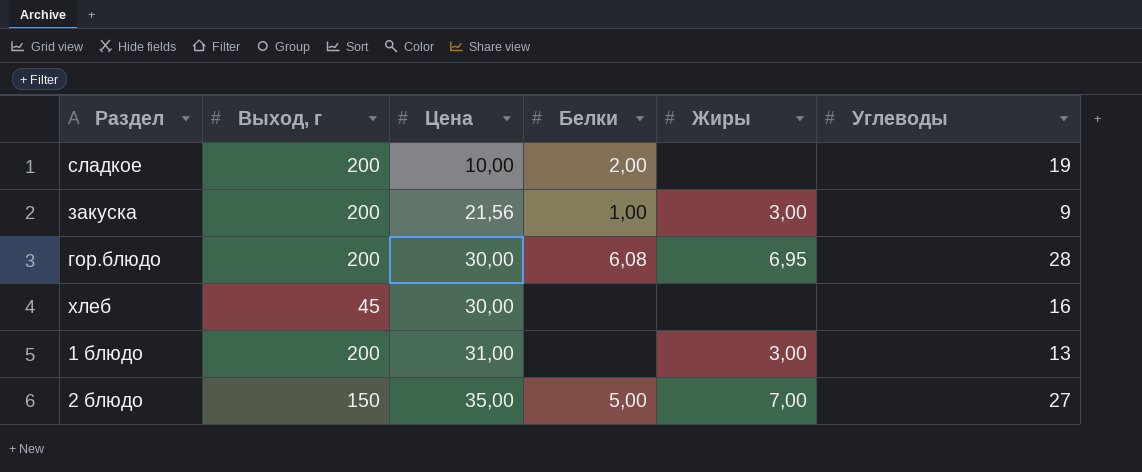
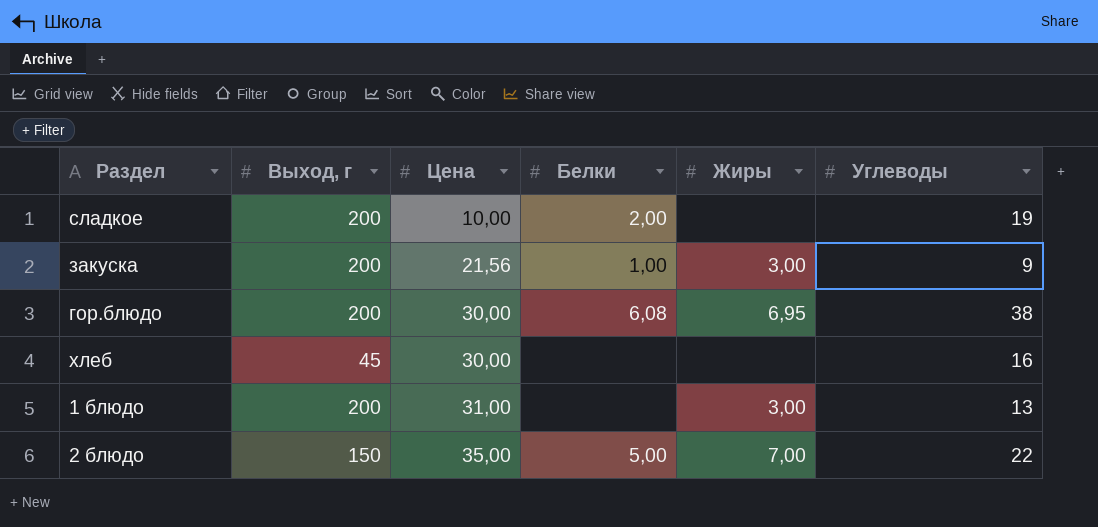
гор.блюдо | Углеводы: 28 -> 38
2 блюдо | Углеводы: 27 -> 22

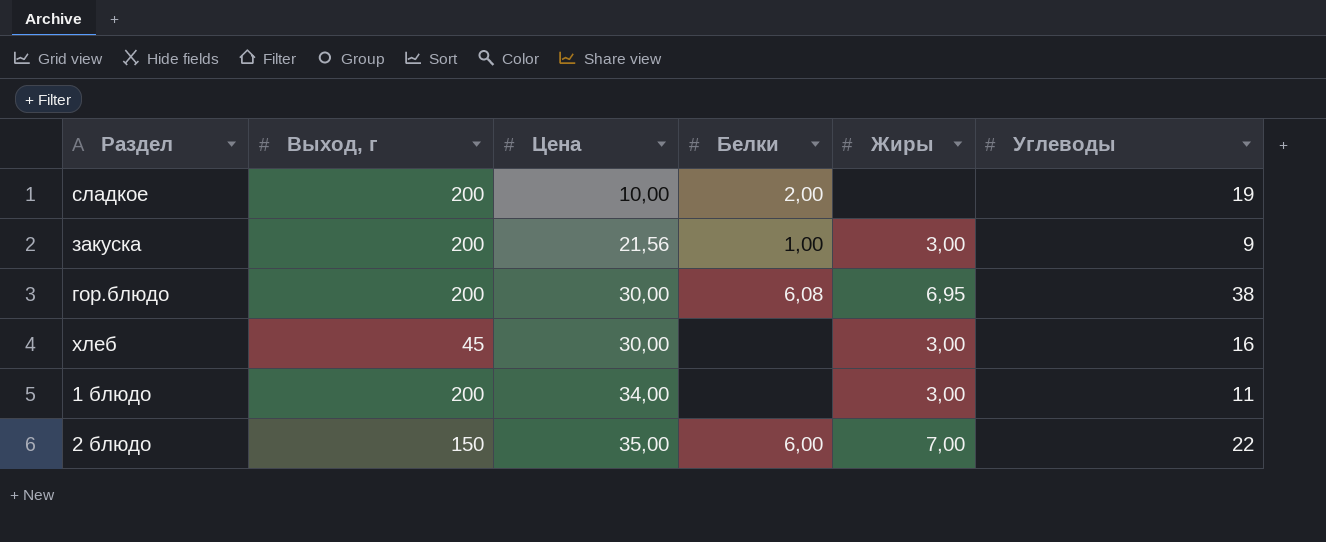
хлеб | Жиры: none -> 3,00
1 блюдо | Цена: 31,00 -> 34,00
1 блюдо | Углеводы: 13 -> 11
2 блюдо | Белки: 5,00 -> 6,00

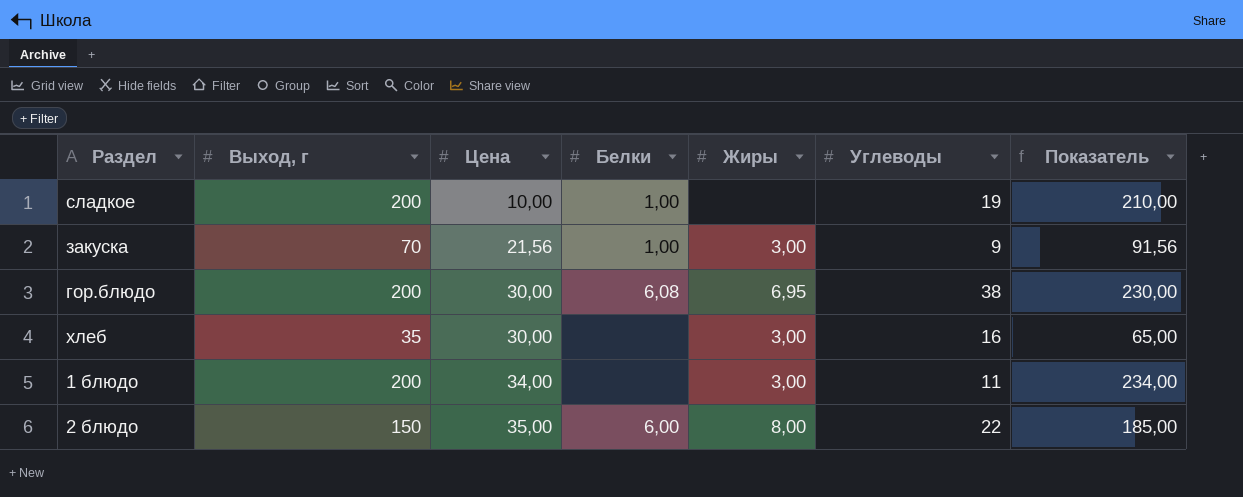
column Показатель | formula: none -> [Выход, г] + [Цена]
сладкое | Белки: 2,00 -> 1,00
закуска | Выход, г: 200 -> 70
хлеб | Выход, г: 45 -> 35
2 блюдо | Жиры: 7,00 -> 8,00

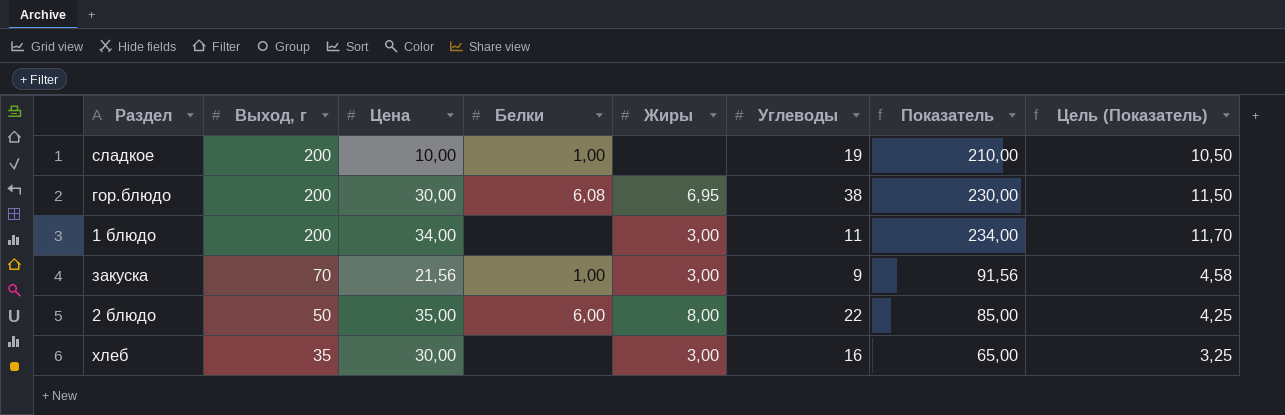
row order: Цена ascending -> Выход, г descending
column Цель (Показатель) | formula: none -> [Показатель] * 0,05
2 блюдо | Выход, г: 150 -> 50
2 блюдо | Показатель: 185,00 -> 85,00

